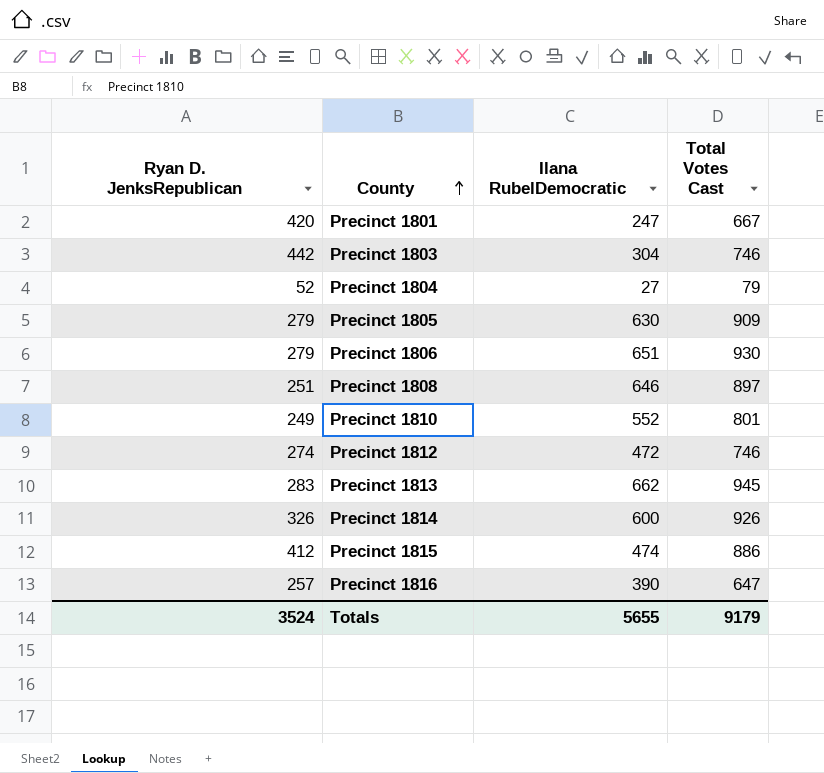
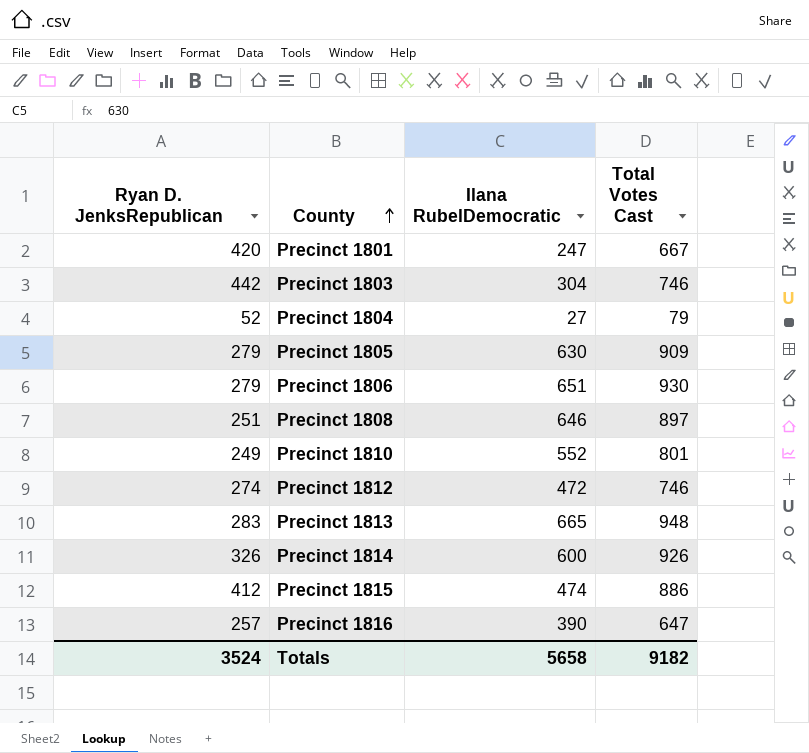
Precinct 1813 | Ilana RubelDemocratic: 662 -> 665
Precinct 1813 | Total Votes Cast: 945 -> 948
Totals | Ilana RubelDemocratic: 5655 -> 5658
Totals | Total Votes Cast: 9179 -> 9182

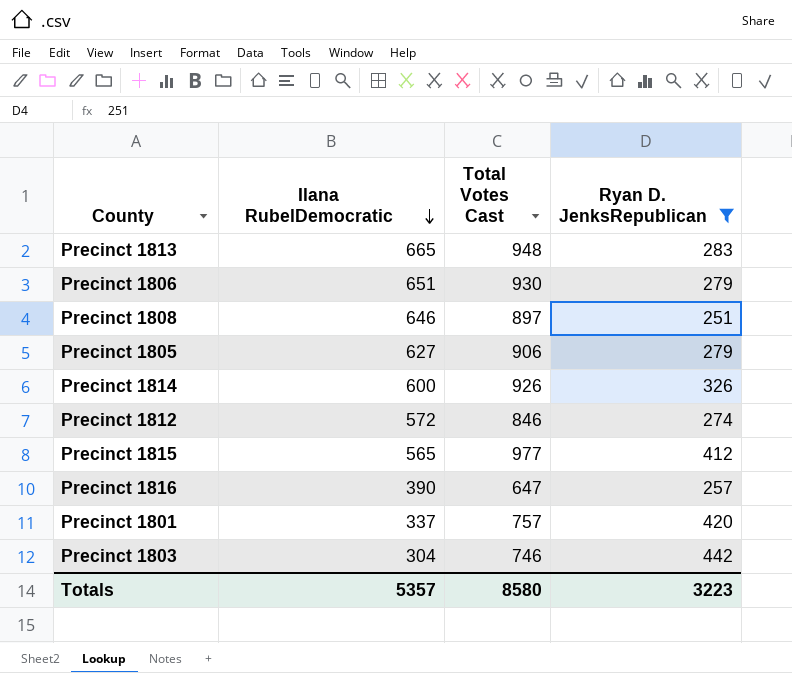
filter: none -> Ryan D. JenksRepublican >= 251
row order: County ascending -> Ilana RubelDemocratic descending
column Ryan D. JenksRepublican | position: 1 -> 4
Precinct 1805 | Ilana RubelDemocratic: 630 -> 627
Precinct 1805 | Total Votes Cast: 909 -> 906
Precinct 1812 | Ilana RubelDemocratic: 472 -> 572
Precinct 1812 | Total Votes Cast: 746 -> 846
Precinct 1815 | Ilana RubelDemocratic: 474 -> 565
Precinct 1815 | Total Votes Cast: 886 -> 977
Precinct 1801 | Ilana RubelDemocratic: 247 -> 337
Precinct 1801 | Total Votes Cast: 667 -> 757
Totals | Ilana RubelDemocratic: 5658 -> 5357
Totals | Total Votes Cast: 9182 -> 8580
Totals | Ryan D. JenksRepublican: 3524 -> 3223

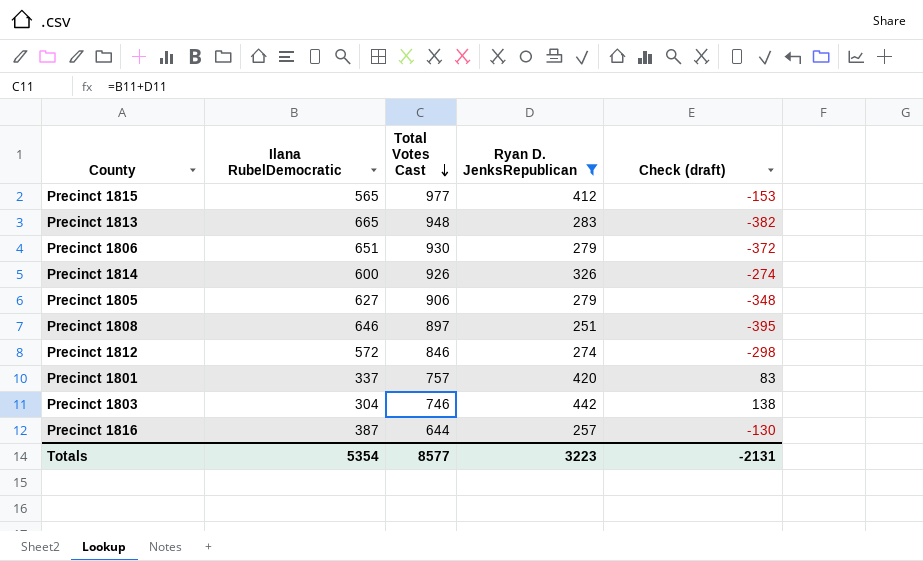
row order: Ilana RubelDemocratic descending -> Total Votes Cast descending
column Check (draft) | formula: none -> [Ryan D. JenksRepublican] - [Ilana RubelDemocratic]
Precinct 1816 | Ilana RubelDemocratic: 390 -> 387
Precinct 1816 | Total Votes Cast: 647 -> 644
Totals | Ilana RubelDemocratic: 5357 -> 5354
Totals | Total Votes Cast: 8580 -> 8577

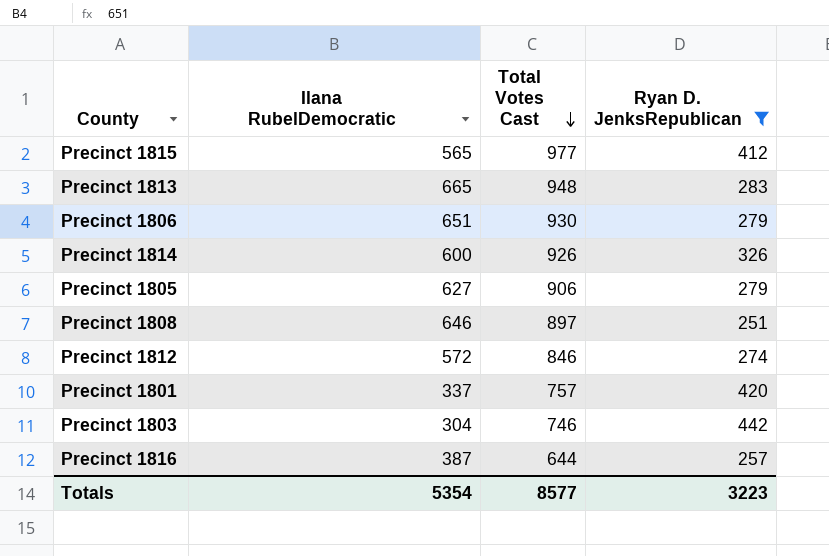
column Check (draft) | formula: [Ryan D. JenksRepublican] - [Ilana RubelDemocratic] -> none

